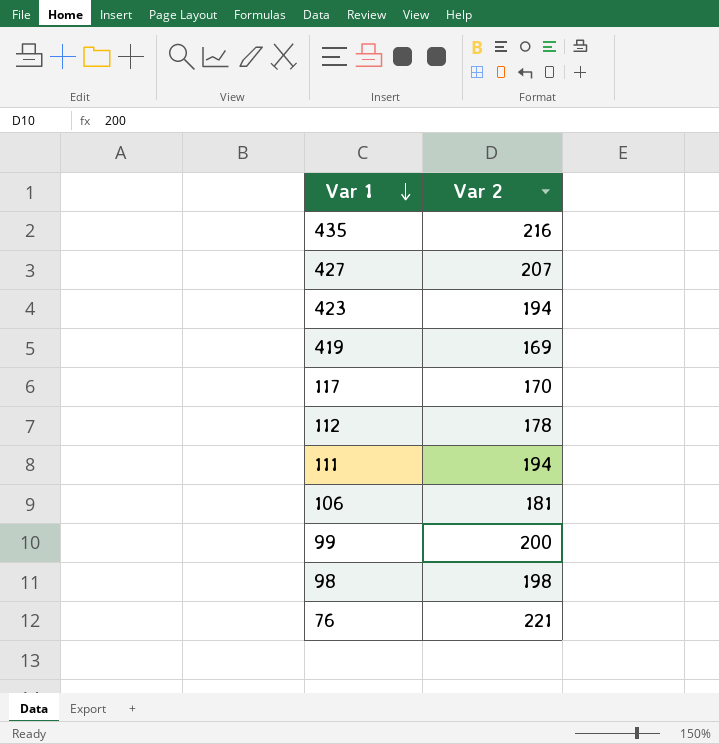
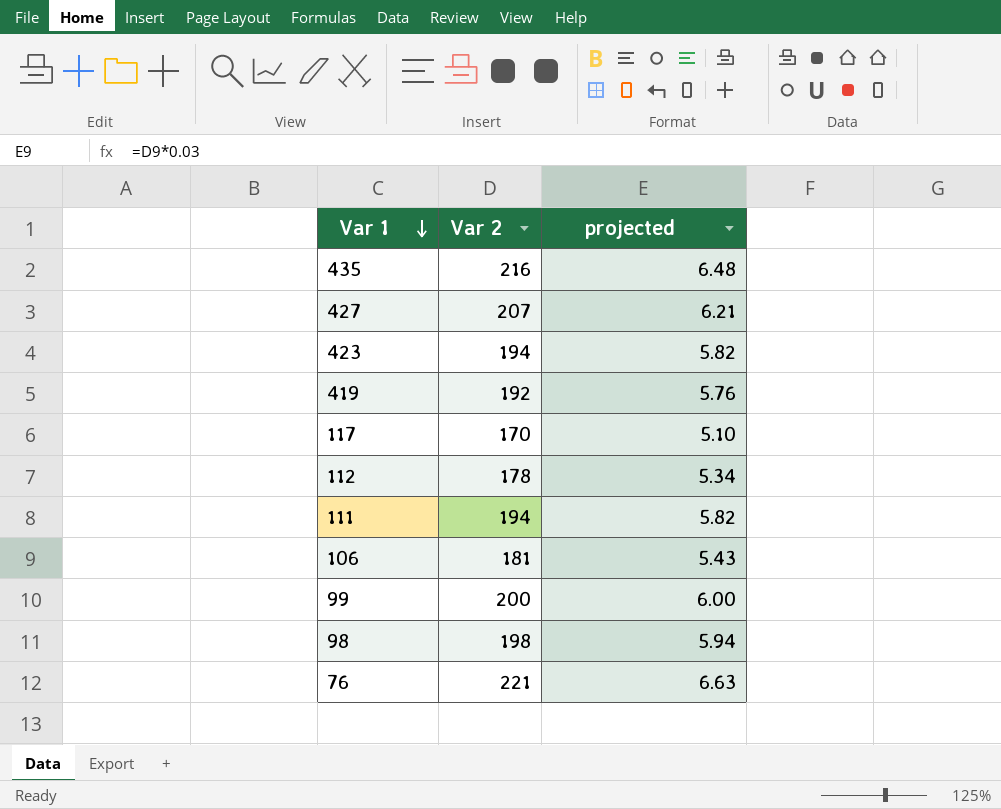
column projected | formula: none -> [Var 2] * 0.03
419 | Var 2: 169 -> 192

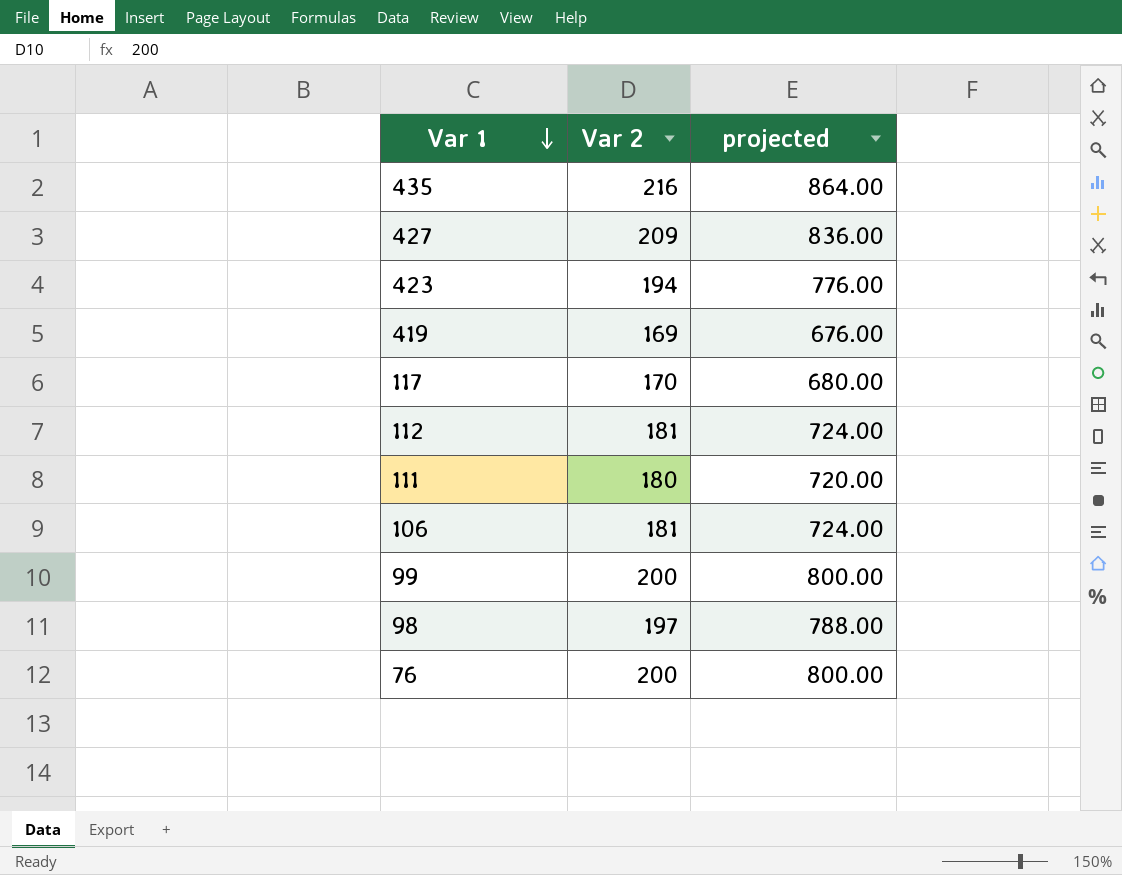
column projected | formula: [Var 2] * 0.03 -> [Var 2] * 4
427 | Var 2: 207 -> 209
419 | Var 2: 192 -> 169
112 | Var 2: 178 -> 181
111 | Var 2: 194 -> 180
98 | Var 2: 198 -> 197
76 | Var 2: 221 -> 200

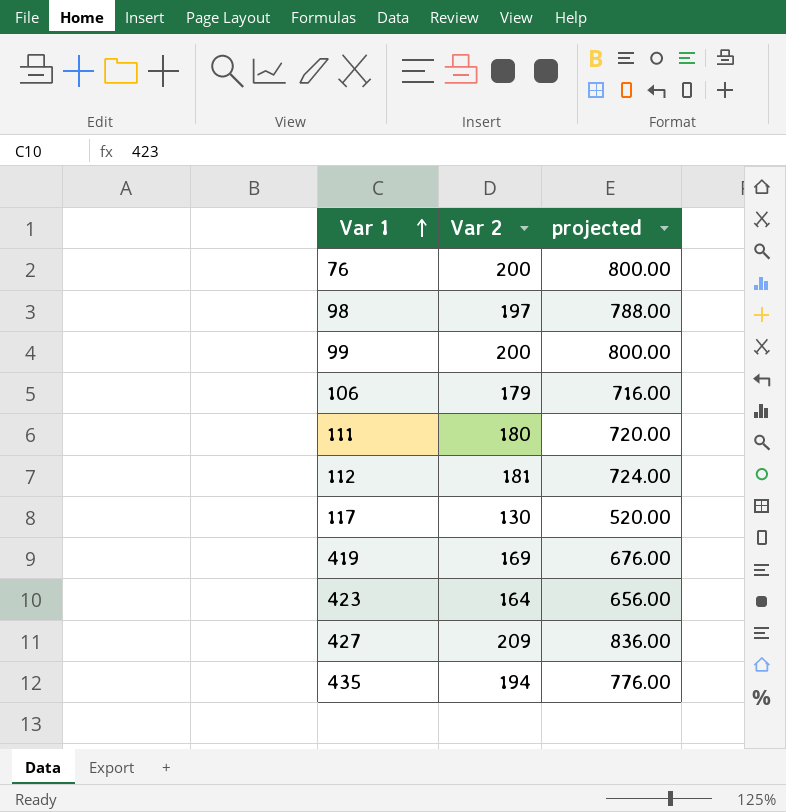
row order: Var 1 descending -> Var 1 ascending
106 | Var 2: 181 -> 179
106 | projected: 724.00 -> 716.00
117 | Var 2: 170 -> 130
117 | projected: 680.00 -> 520.00
423 | Var 2: 194 -> 164
423 | projected: 776.00 -> 656.00
435 | Var 2: 216 -> 194
435 | projected: 864.00 -> 776.00

